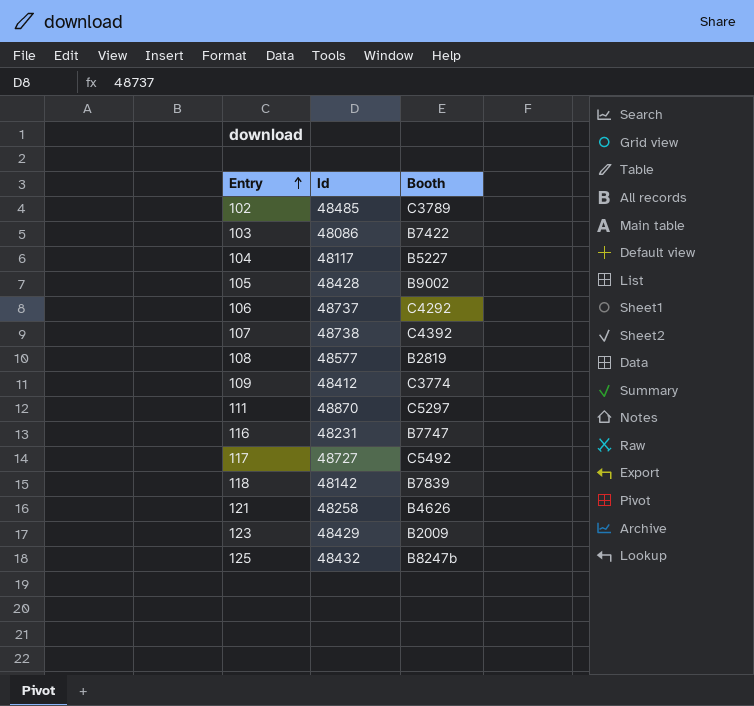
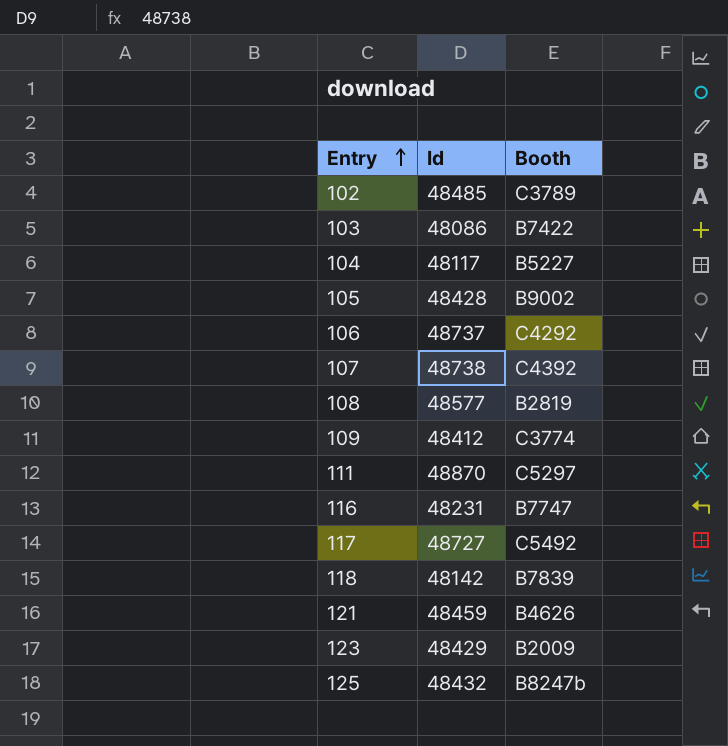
121 | Id: 48258 -> 48459

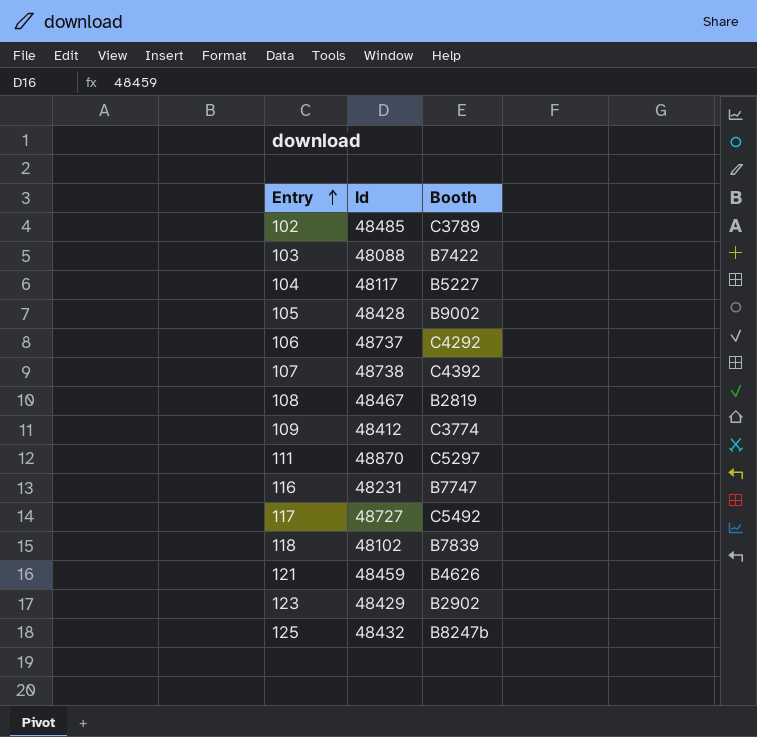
103 | Id: 48086 -> 48088
108 | Id: 48577 -> 48467
118 | Id: 48142 -> 48102
123 | Booth: B2009 -> B2902

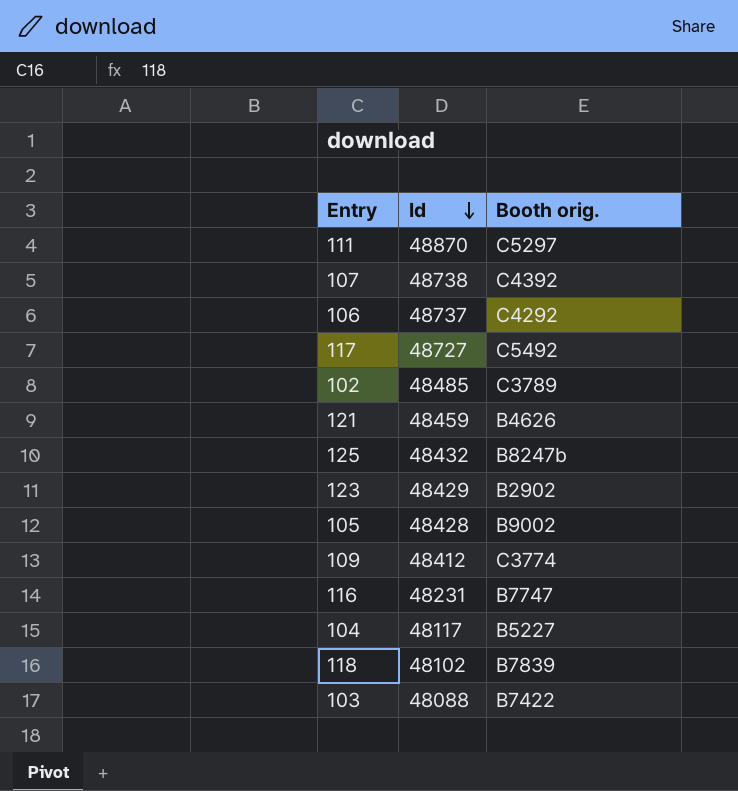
row order: Entry ascending -> Id descending
column name: Booth -> Booth orig.
row 108: 48467 | B2819 -> none

